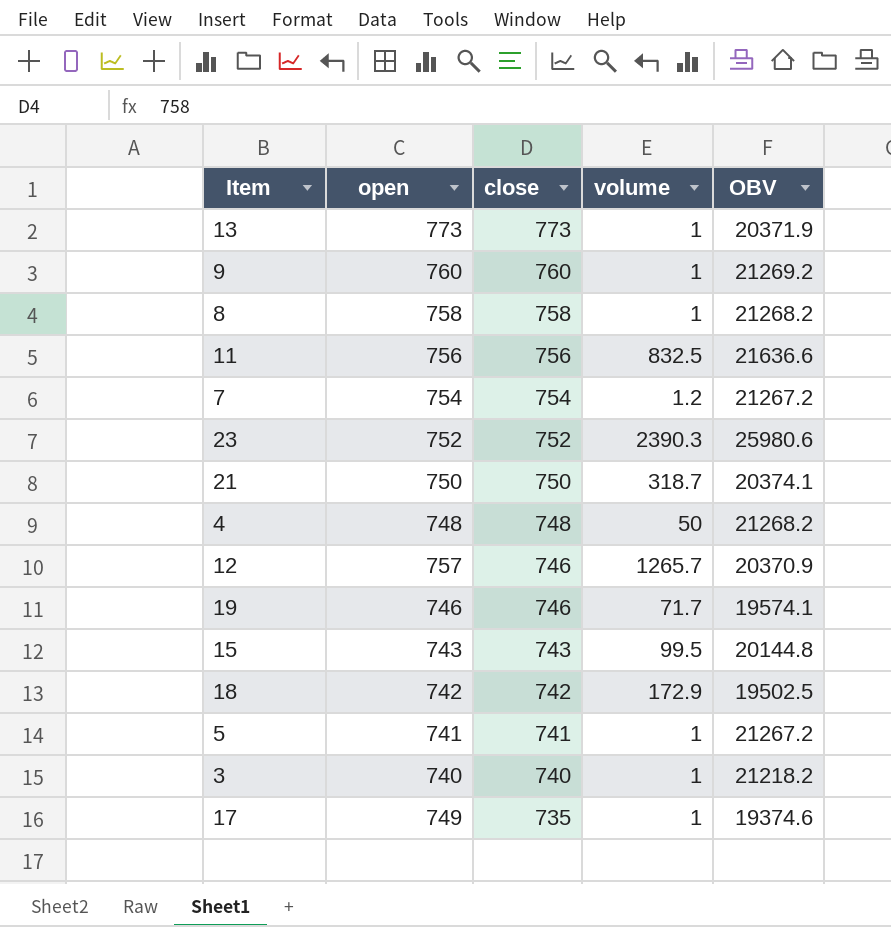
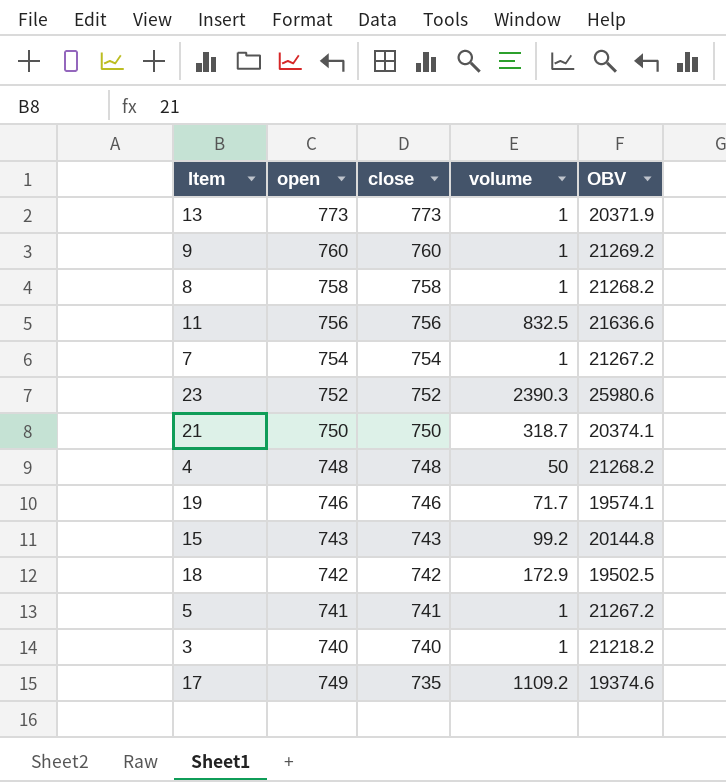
row 12: 757 | 746 | 1265.7 | 20370.9 -> none
7 | volume: 1.2 -> 1
15 | volume: 99.5 -> 99.2
17 | volume: 1 -> 1109.2

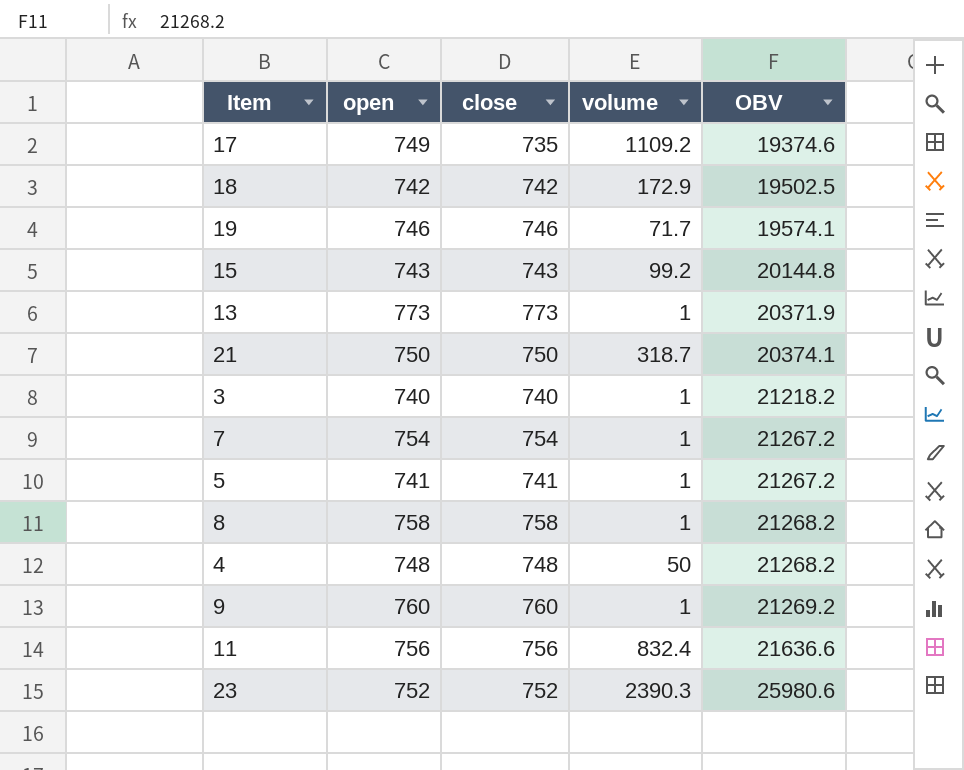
row order: close descending -> OBV ascending
11 | volume: 832.5 -> 832.4

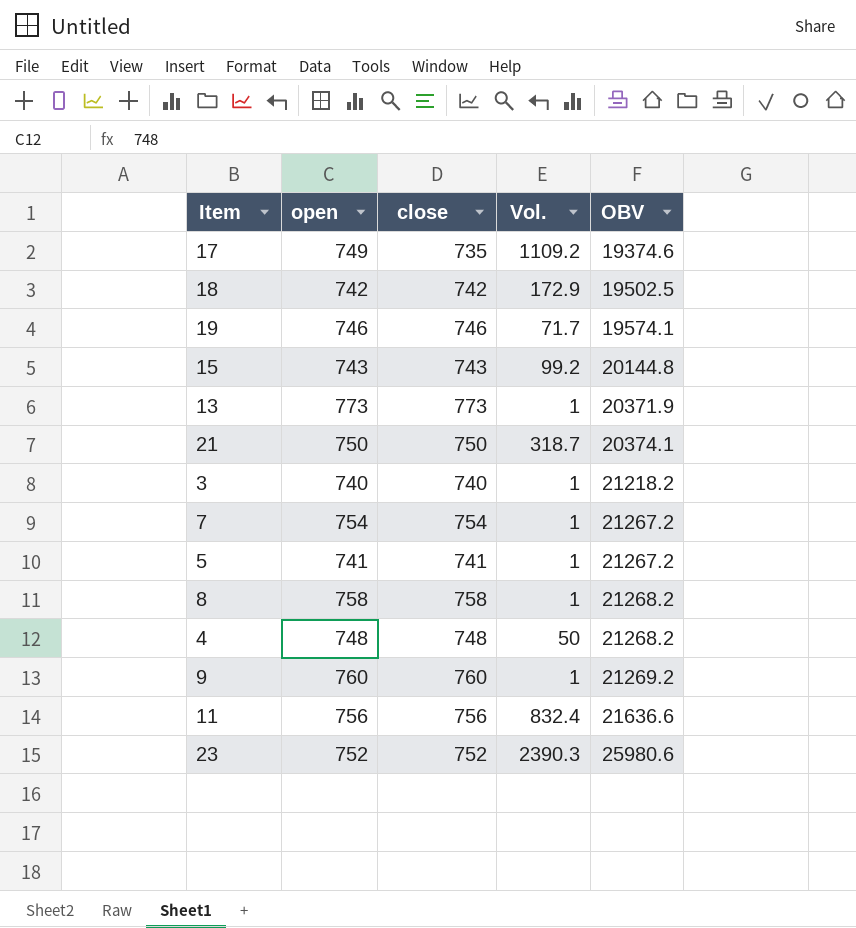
column name: volume -> Vol.

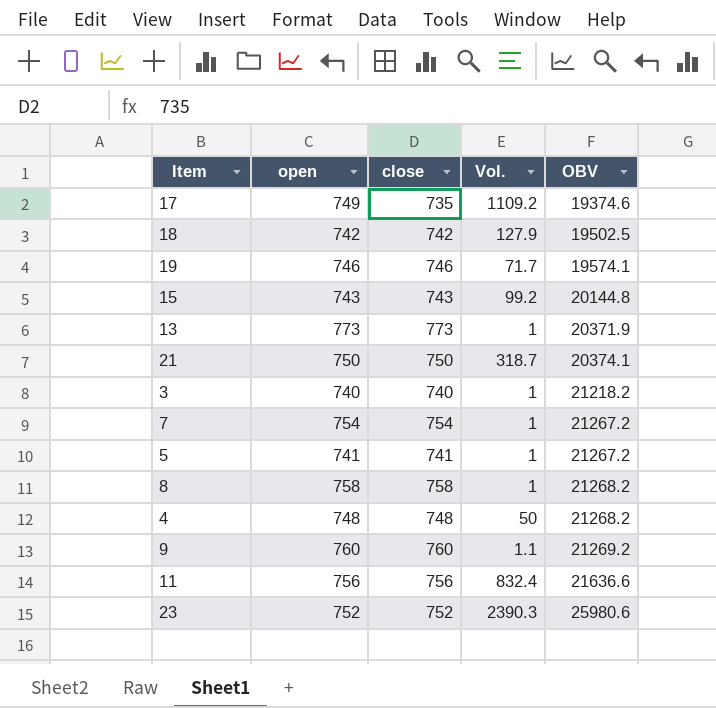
18 | Vol.: 172.9 -> 127.9
9 | Vol.: 1 -> 1.1

